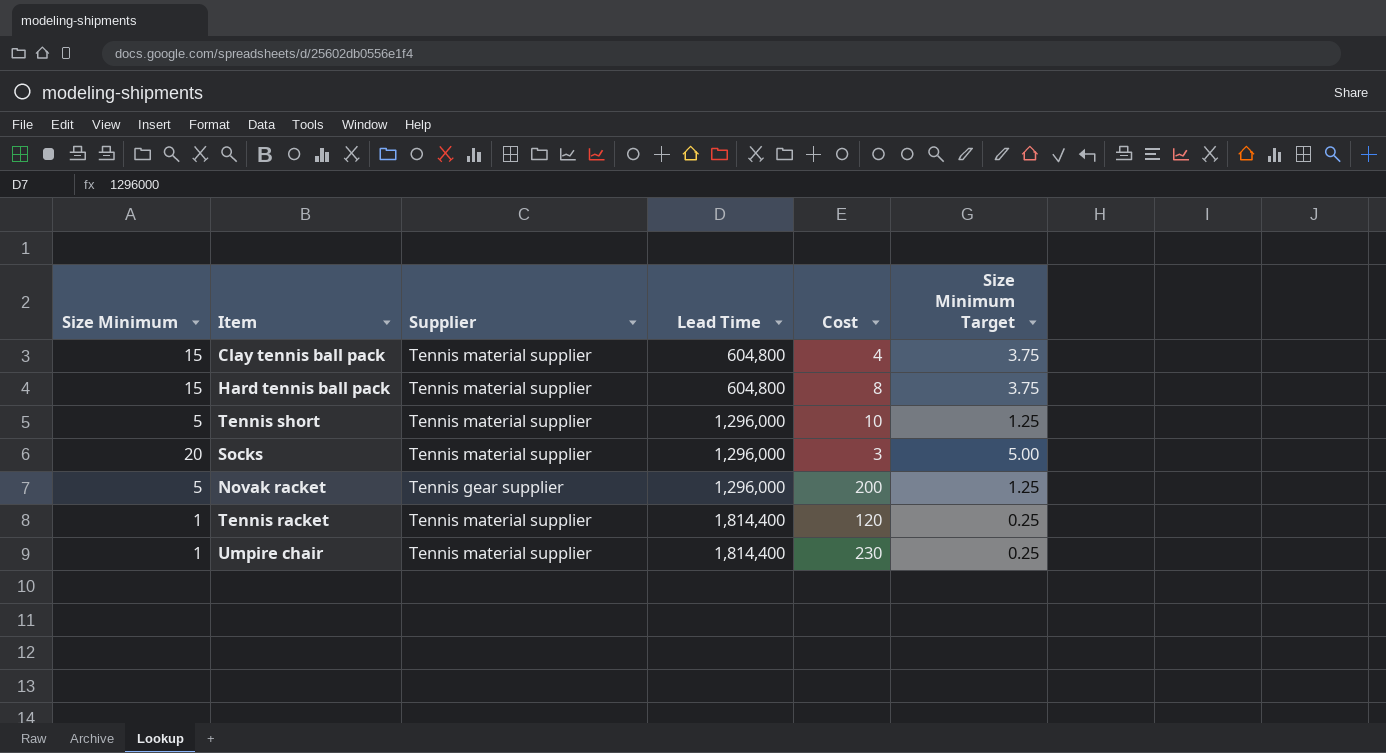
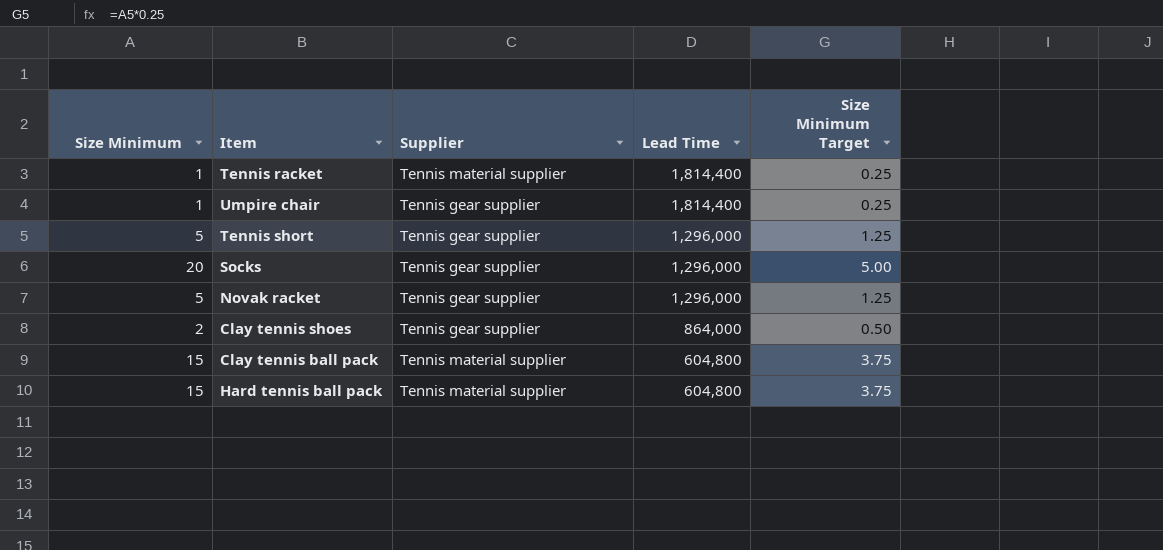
row order: Lead Time ascending -> Lead Time descending
column Cost | position: 5 -> none
Umpire chair | Supplier: Tennis material supplier -> Tennis gear supplier
Tennis short | Supplier: Tennis material supplier -> Tennis gear supplier
Socks | Supplier: Tennis material supplier -> Tennis gear supplier
row Clay tennis shoes: none -> 2 | Tennis gear supplier | 864,000 | 0.50

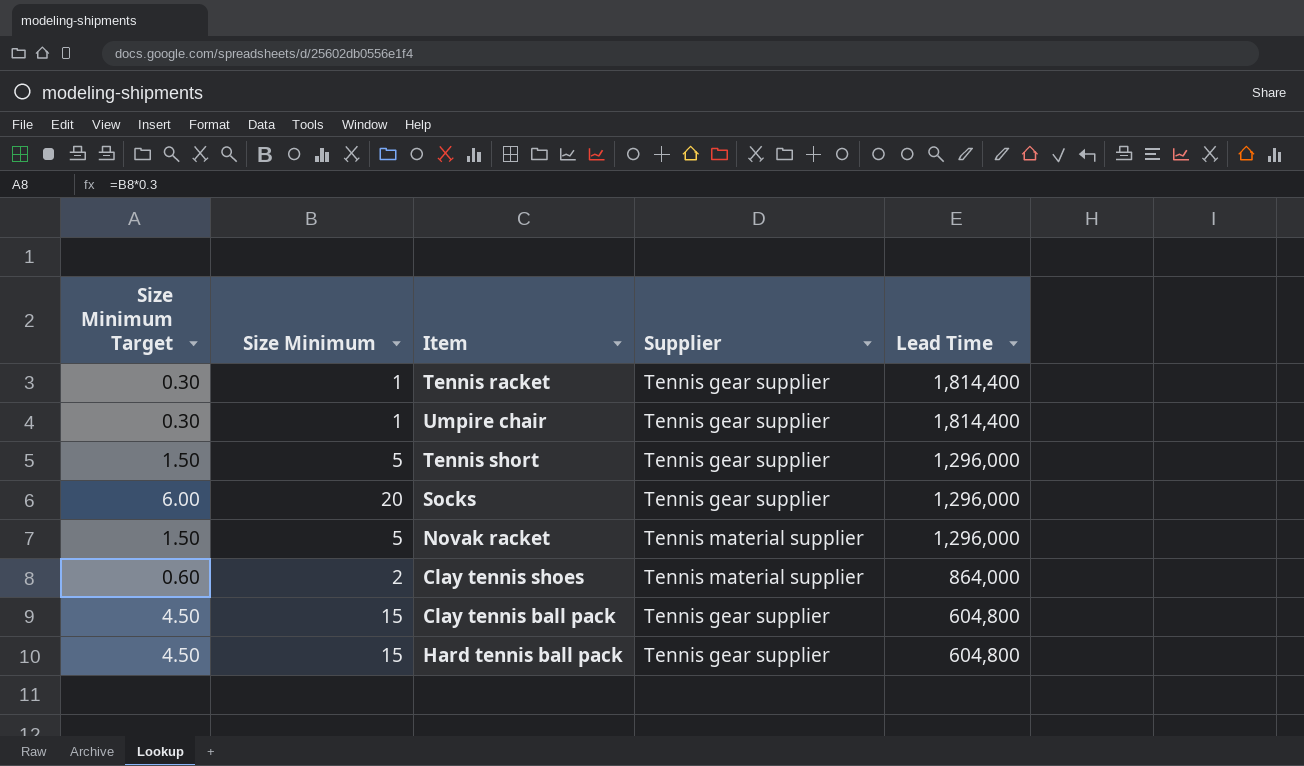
column Size Minimum Target | formula: [Size Minimum] * 0.25 -> [Size Minimum] * 0.3
column Size Minimum Target | position: 5 -> 1
Tennis racket | Supplier: Tennis material supplier -> Tennis gear supplier
Novak racket | Supplier: Tennis gear supplier -> Tennis material supplier
Clay tennis shoes | Supplier: Tennis gear supplier -> Tennis material supplier
Clay tennis ball pack | Supplier: Tennis material supplier -> Tennis gear supplier
Hard tennis ball pack | Supplier: Tennis material supplier -> Tennis gear supplier

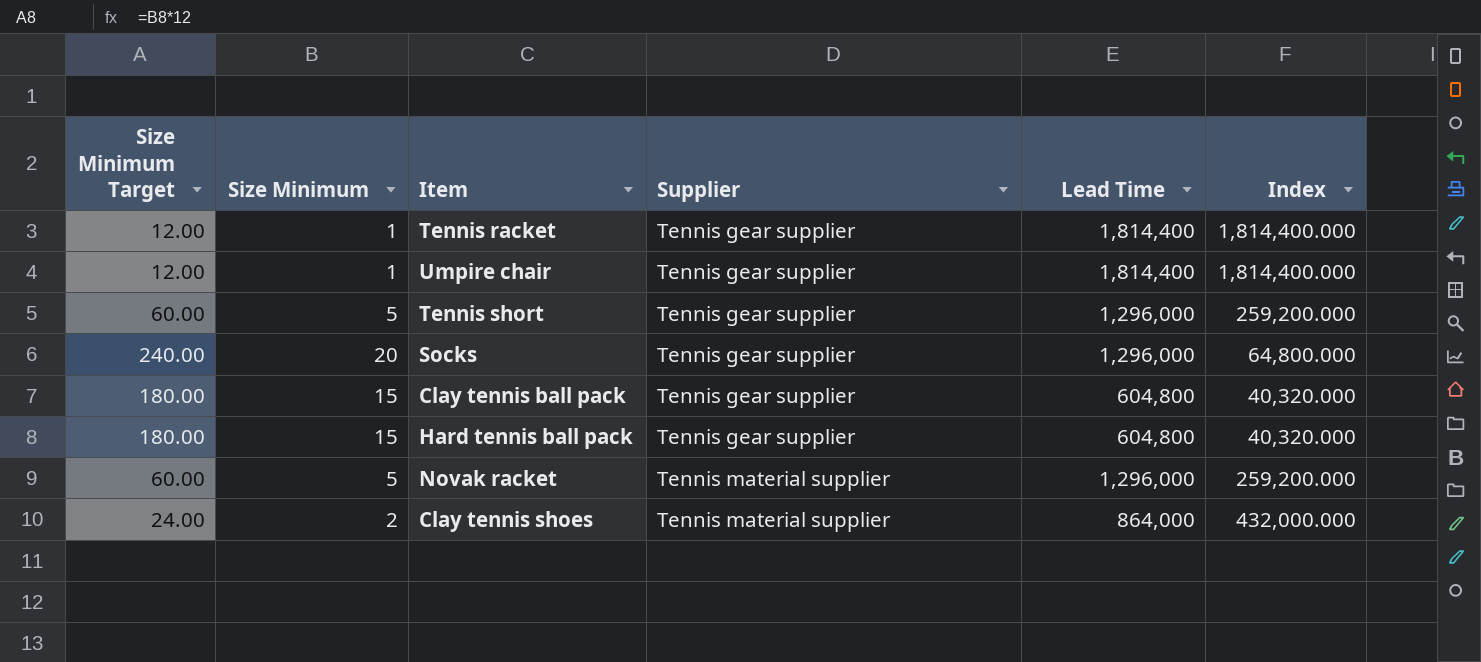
row order: Lead Time descending -> Supplier ascending
column Size Minimum Target | formula: [Size Minimum] * 0.3 -> [Size Minimum] * 12
column Index | formula: none -> [Lead Time] / [Size Minimum]

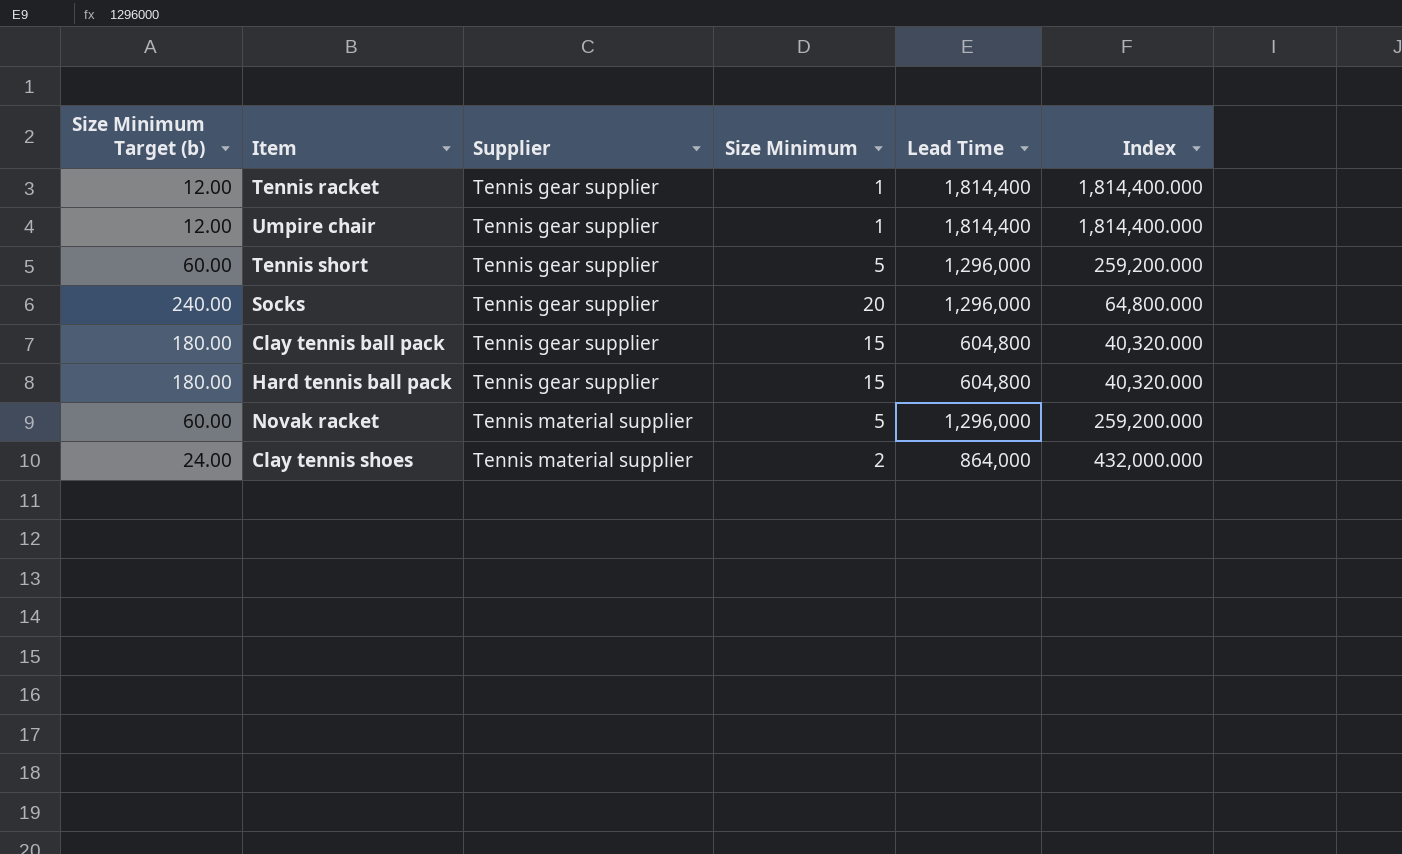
column name: Size Minimum Target -> Size Minimum Target (b)
column Size Minimum | position: 2 -> 4

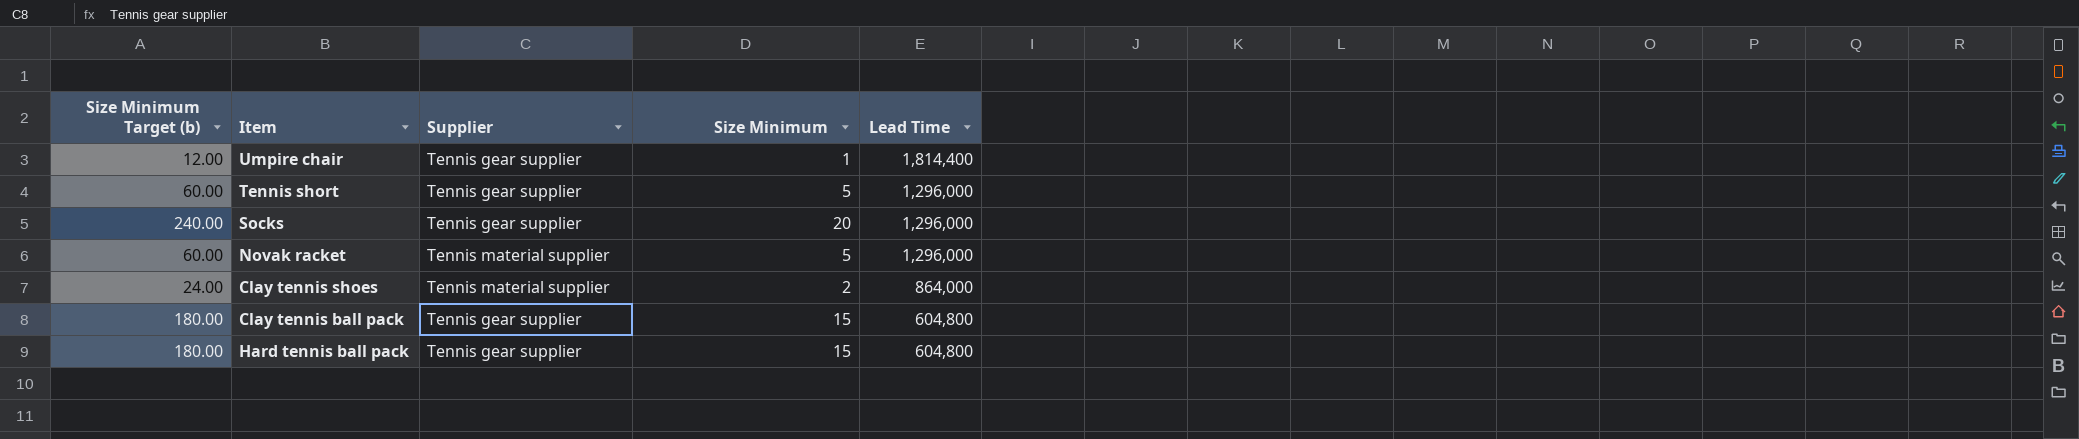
row order: Supplier ascending -> Lead Time descending
column Index | formula: [Lead Time] / [Size Minimum] -> none
row Tennis racket: 12.00 | Tennis gear supplier | 1 | 1,814,400 | 1,814,400.000 -> none

